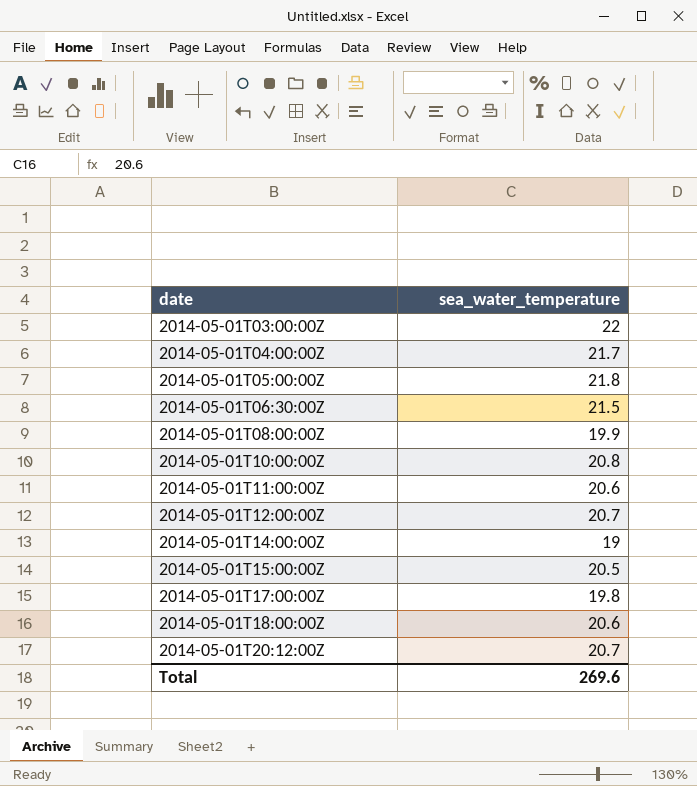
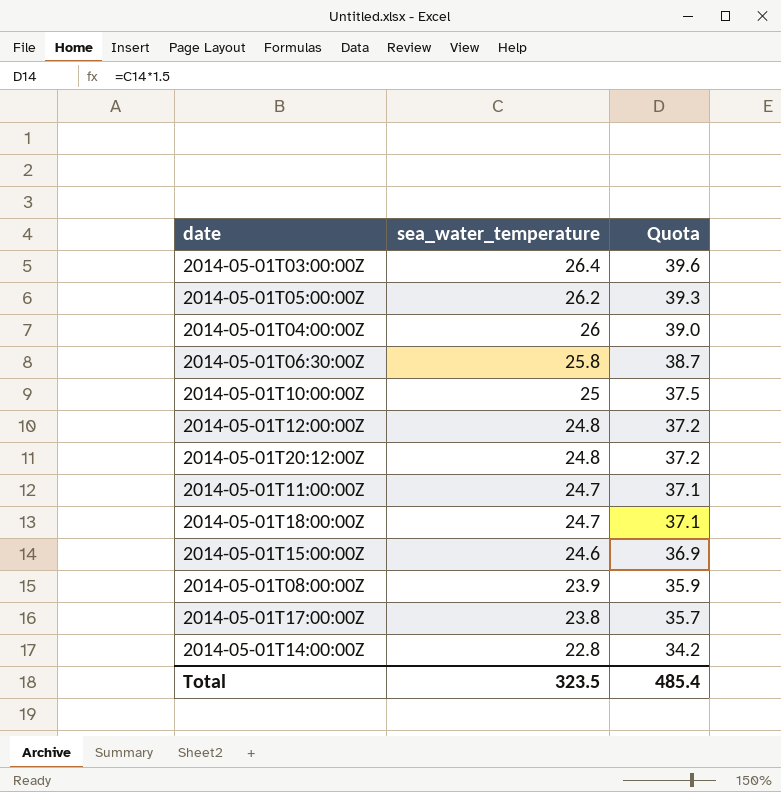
row order: date ascending -> sea_water_temperature descending
column Quota | formula: none -> [sea_water_temperature] * 1.5
2014-05-01T03:00:00Z | sea_water_temperature: 22 -> 26.4
2014-05-01T05:00:00Z | sea_water_temperature: 21.8 -> 26.2
2014-05-01T04:00:00Z | sea_water_temperature: 21.7 -> 26
2014-05-01T06:30:00Z | sea_water_temperature: 21.5 -> 25.8
2014-05-01T10:00:00Z | sea_water_temperature: 20.8 -> 25
2014-05-01T12:00:00Z | sea_water_temperature: 20.7 -> 24.8
2014-05-01T20:12:00Z | sea_water_temperature: 20.7 -> 24.8
2014-05-01T11:00:00Z | sea_water_temperature: 20.6 -> 24.7
2014-05-01T18:00:00Z | sea_water_temperature: 20.6 -> 24.7
2014-05-01T15:00:00Z | sea_water_temperature: 20.5 -> 24.6
2014-05-01T08:00:00Z | sea_water_temperature: 19.9 -> 23.9
2014-05-01T17:00:00Z | sea_water_temperature: 19.8 -> 23.8
2014-05-01T14:00:00Z | sea_water_temperature: 19 -> 22.8
Total | sea_water_temperature: 269.6 -> 323.5

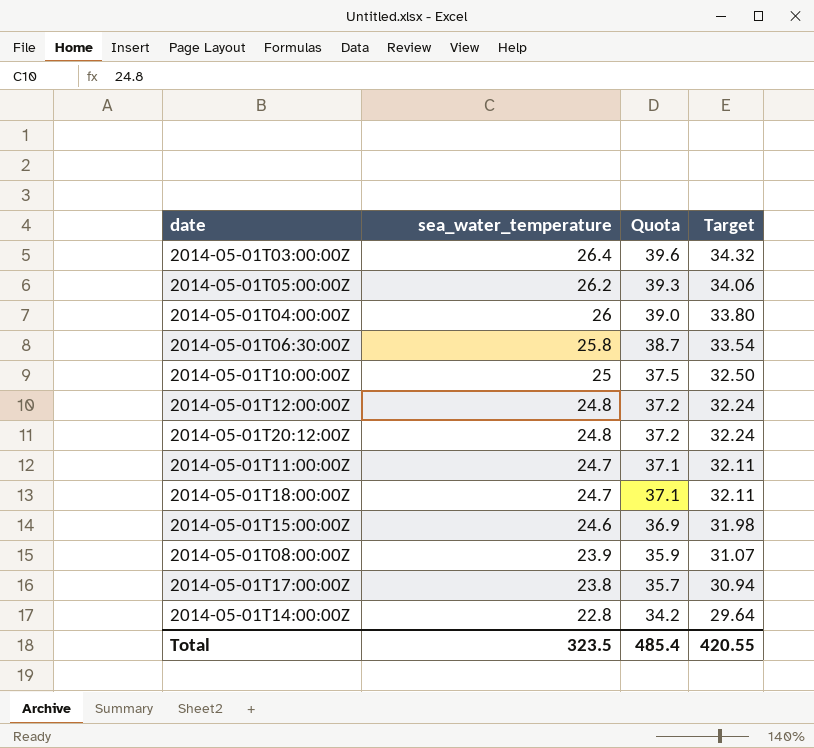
column Target | formula: none -> [sea_water_temperature] * 1.3

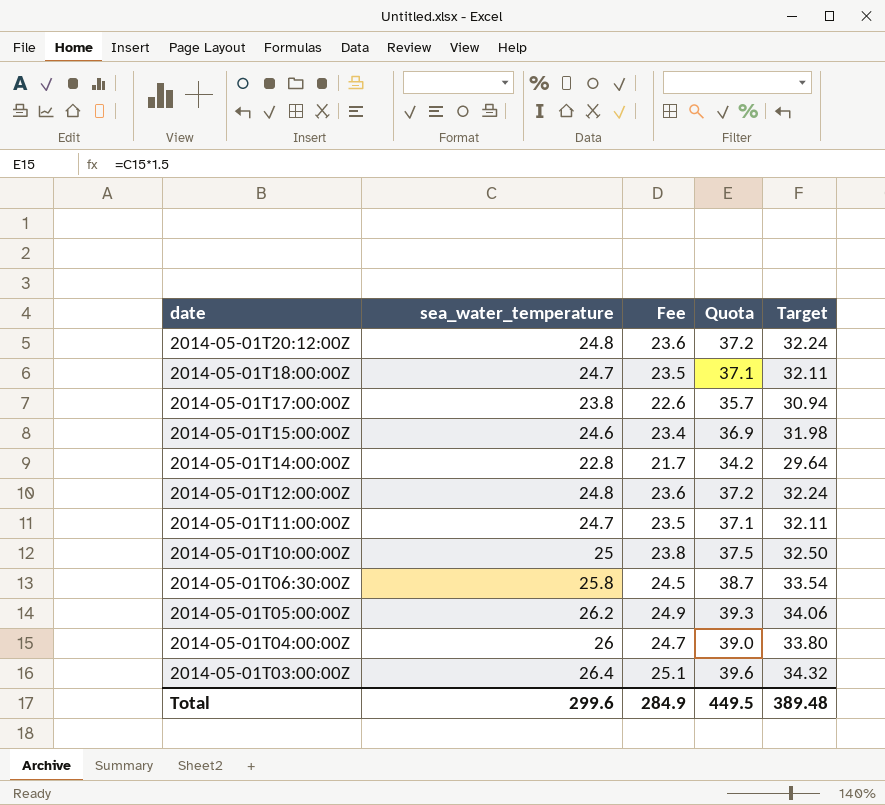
row order: sea_water_temperature descending -> date descending
column Fee | formula: none -> [sea_water_temperature] * 0.95
row 2014-05-01T08:00:00Z: 23.9 | 35.9 | 31.07 -> none
Total | sea_water_temperature: 323.5 -> 299.6
Total | Quota: 485.4 -> 449.5
Total | Target: 420.55 -> 389.48

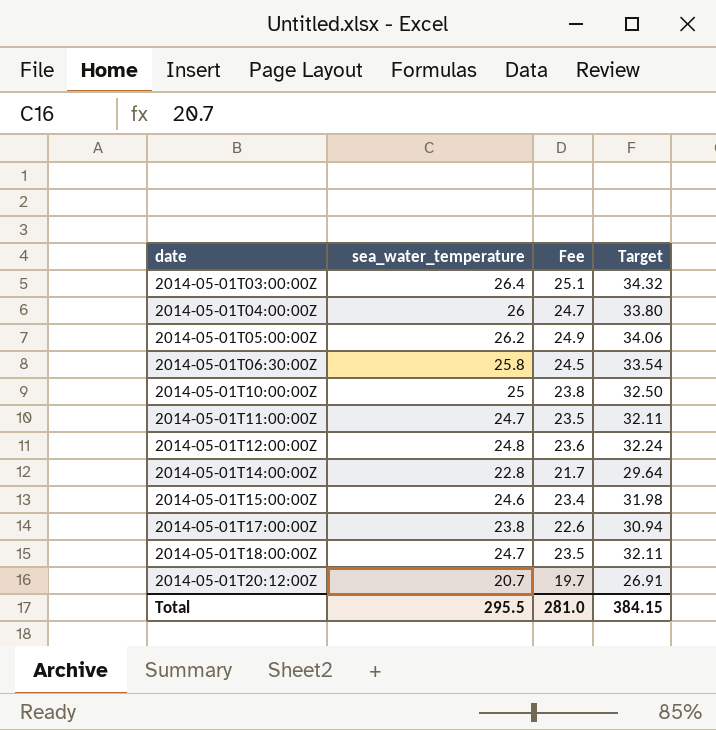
row order: date descending -> date ascending
column Quota | formula: [sea_water_temperature] * 1.5 -> none
2014-05-01T20:12:00Z | sea_water_temperature: 24.8 -> 20.7
2014-05-01T20:12:00Z | Fee: 23.6 -> 19.7
2014-05-01T20:12:00Z | Target: 32.24 -> 26.91
Total | sea_water_temperature: 299.6 -> 295.5
Total | Fee: 284.9 -> 281.0
Total | Target: 389.48 -> 384.15

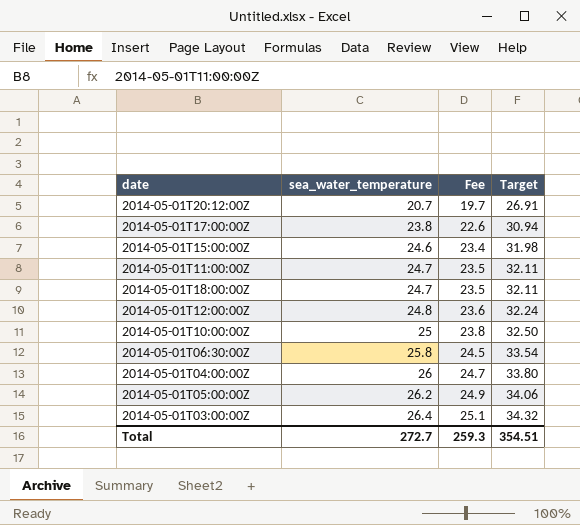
row order: date ascending -> sea_water_temperature ascending
row 2014-05-01T14:00:00Z: 22.8 | 21.7 | 29.64 -> none
Total | sea_water_temperature: 295.5 -> 272.7
Total | Fee: 281.0 -> 259.3
Total | Target: 384.15 -> 354.51

